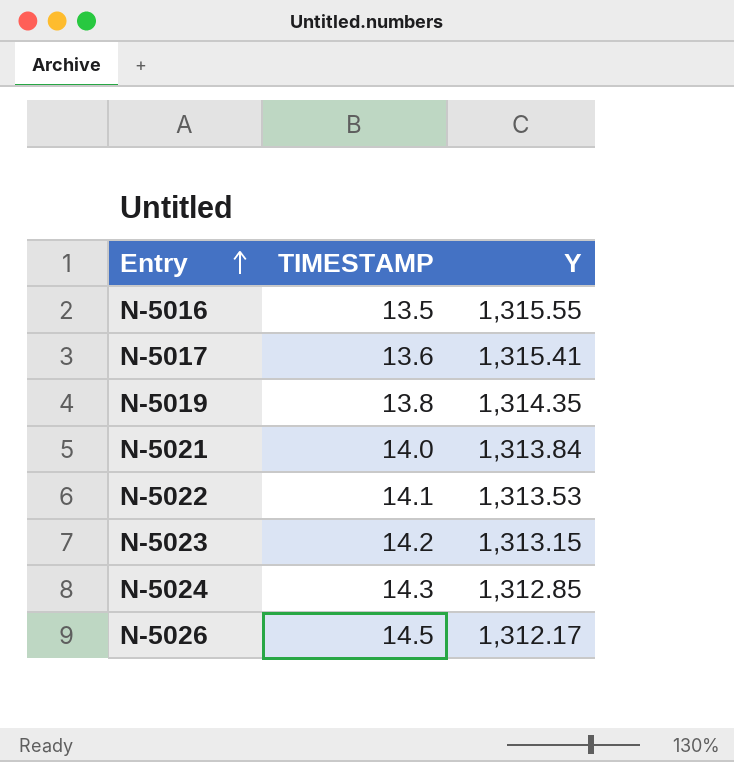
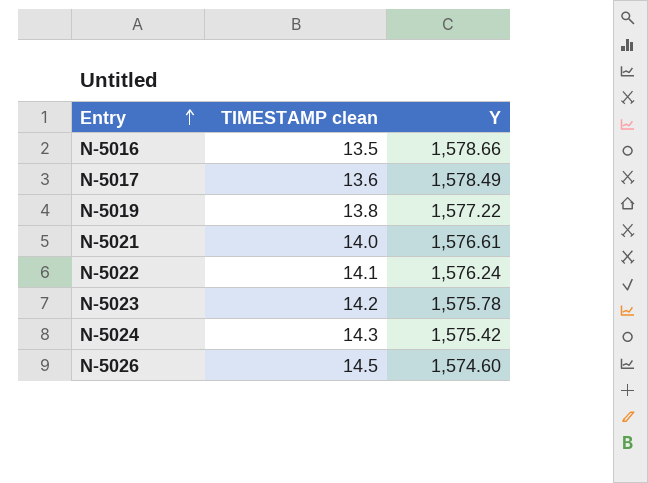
column name: TIMESTAMP -> TIMESTAMP clean
N-5016 | Y: 1,315.55 -> 1,578.66
N-5017 | Y: 1,315.41 -> 1,578.49
N-5019 | Y: 1,314.35 -> 1,577.22
N-5021 | Y: 1,313.84 -> 1,576.61
N-5022 | Y: 1,313.53 -> 1,576.24
N-5023 | Y: 1,313.15 -> 1,575.78
N-5024 | Y: 1,312.85 -> 1,575.42
N-5026 | Y: 1,312.17 -> 1,574.60

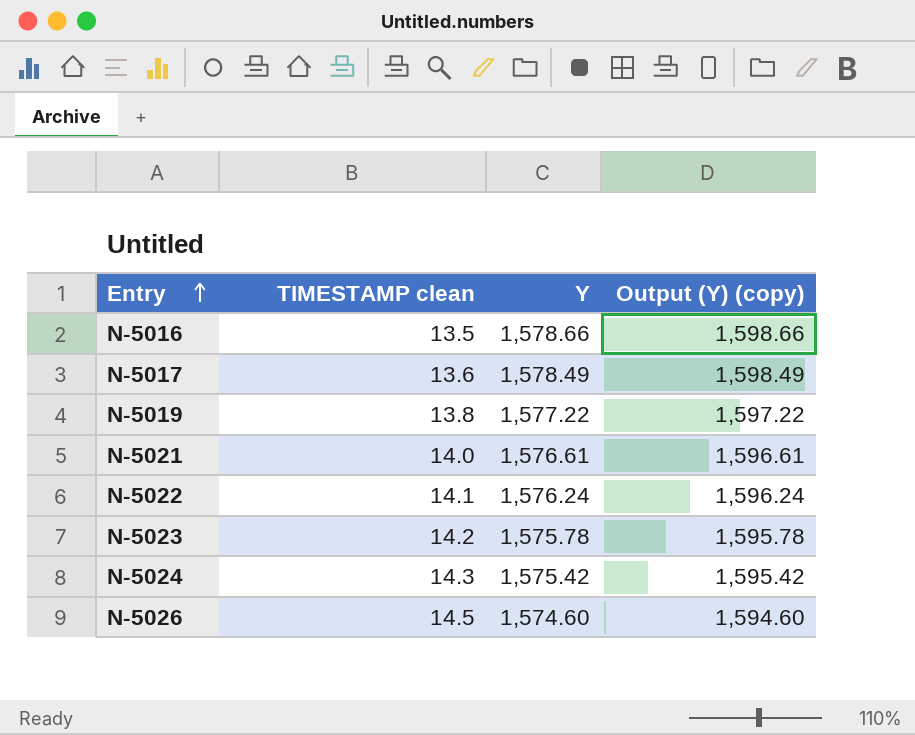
column Output (Y) (copy) | formula: none -> [Y] + 20

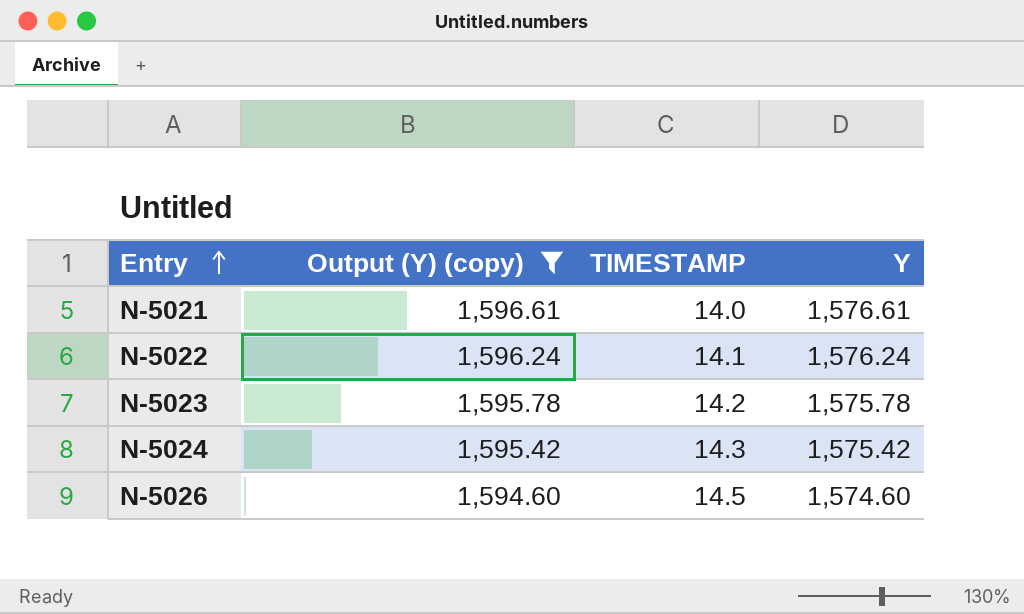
filter: none -> Output (Y) (copy) <= 1,596.61
column Output (Y) (copy) | position: 4 -> 2
column name: TIMESTAMP clean -> TIMESTAMP

